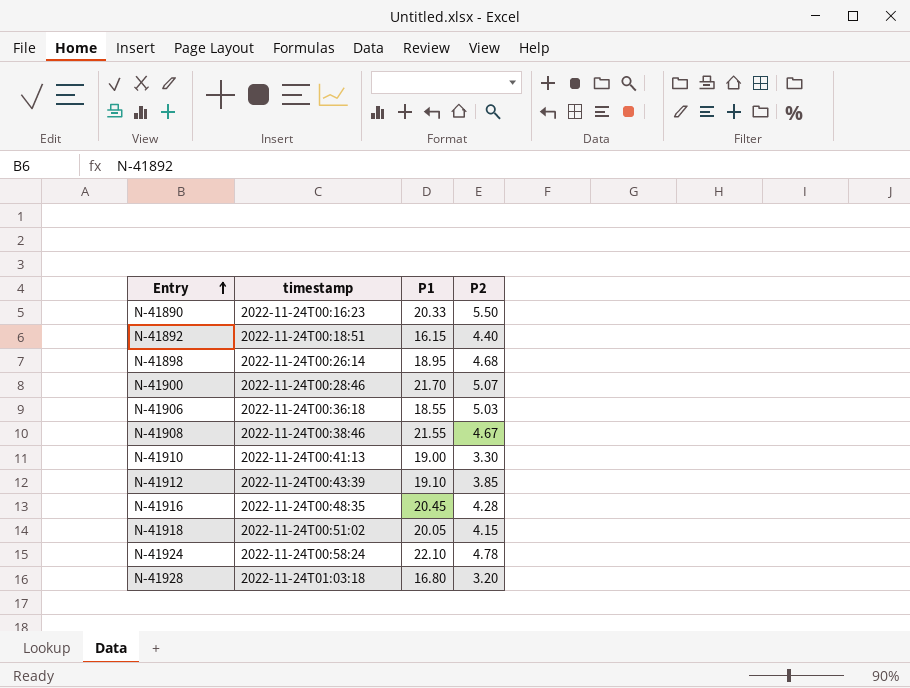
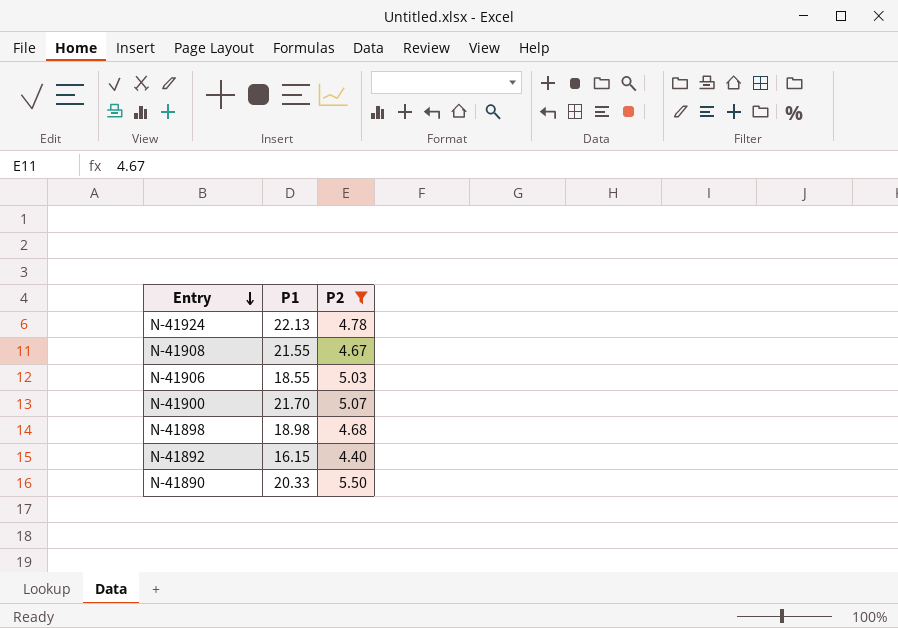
filter: none -> P2 >= 4.40
row order: Entry ascending -> Entry descending
column timestamp | position: 2 -> none
N-41924 | P1: 22.10 -> 22.13
N-41898 | P1: 18.95 -> 18.98

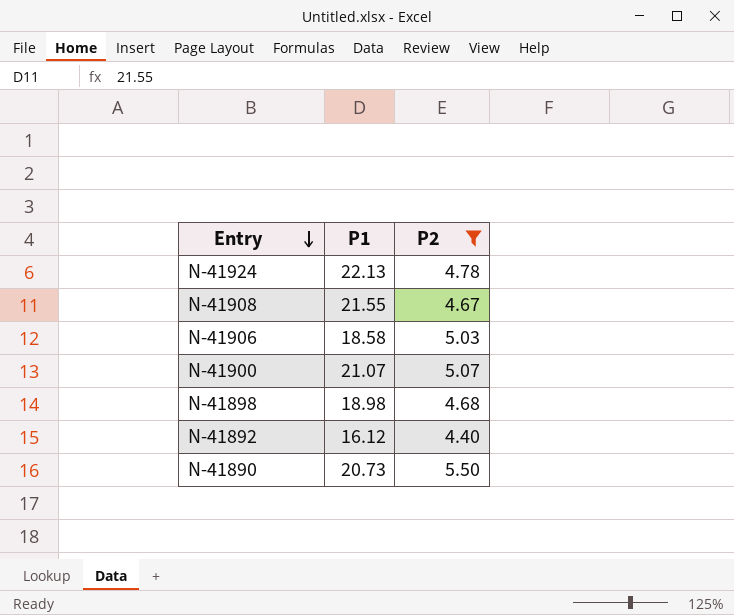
N-41906 | P1: 18.55 -> 18.58
N-41900 | P1: 21.70 -> 21.07
N-41892 | P1: 16.15 -> 16.12
N-41890 | P1: 20.33 -> 20.73

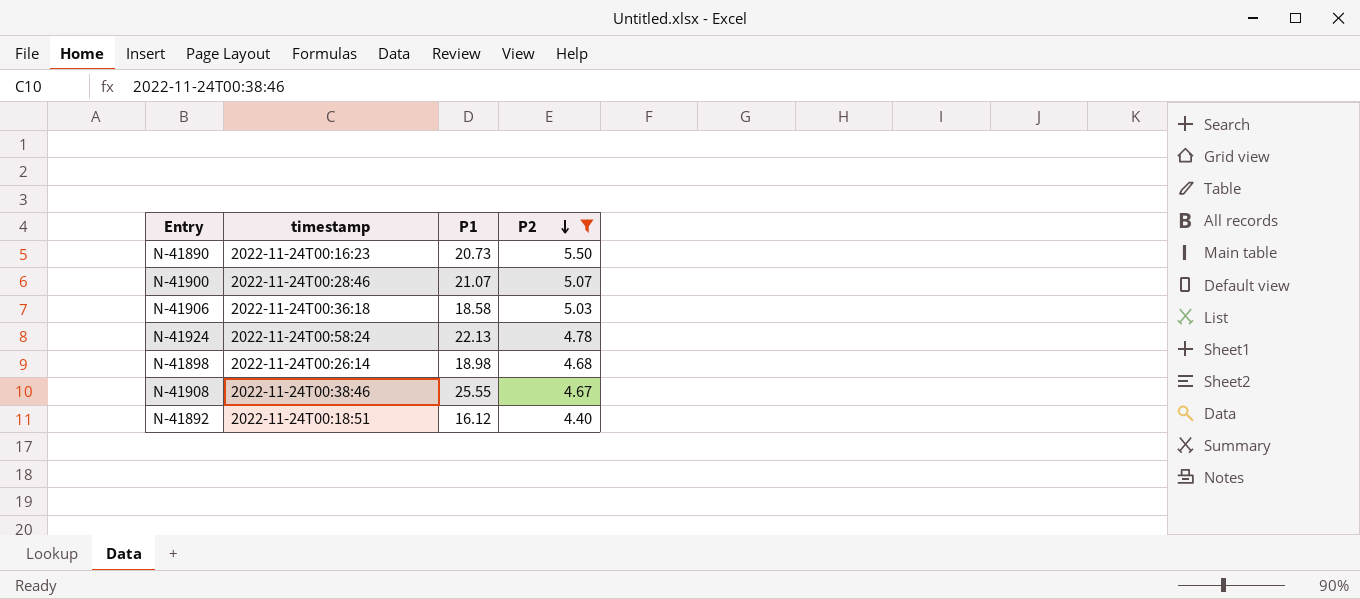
row order: Entry descending -> P2 descending
column timestamp | position: none -> 2
N-41908 | P1: 21.55 -> 25.55

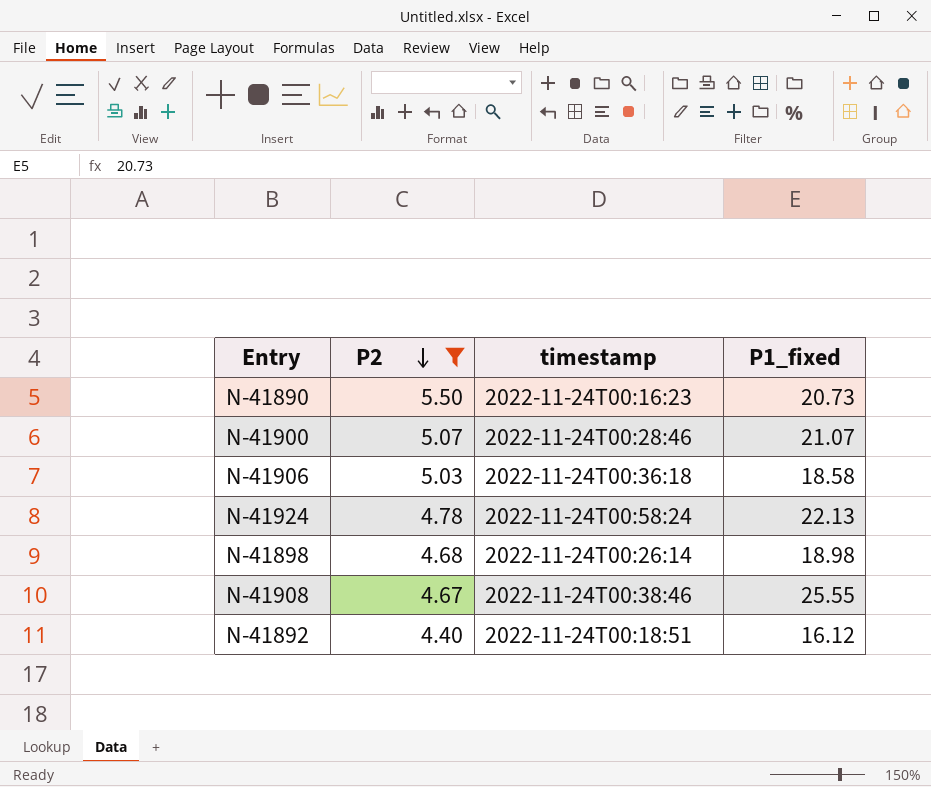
column P2 | position: 4 -> 2
column name: P1 -> P1_fixed

